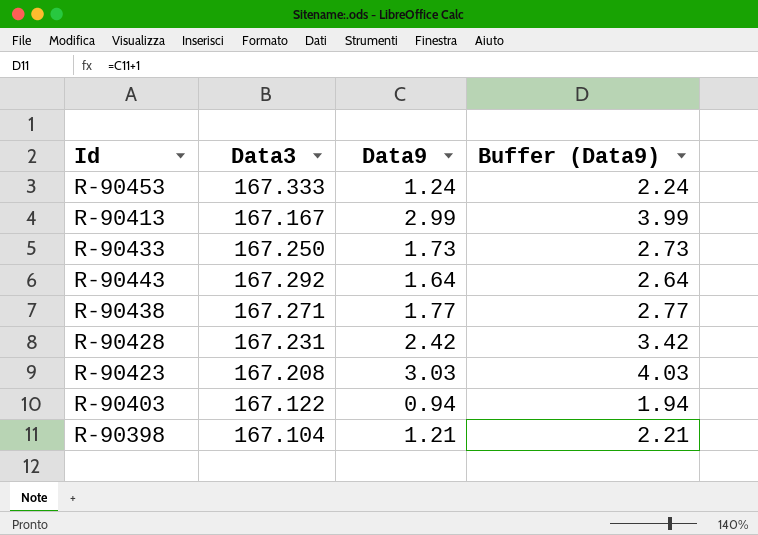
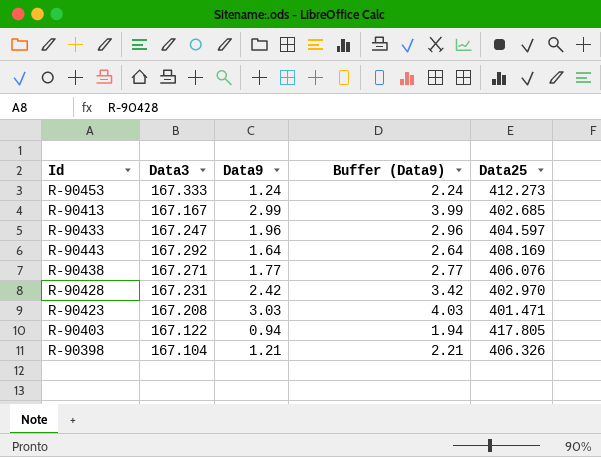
column Data25 | position: none -> 5
R-90433 | Data3: 167.250 -> 167.247
R-90433 | Data9: 1.73 -> 1.96
R-90433 | Buffer (Data9): 2.73 -> 2.96

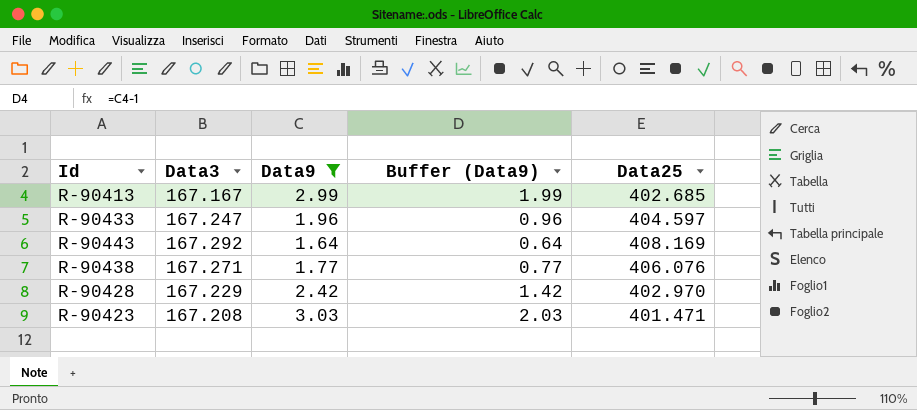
filter: none -> Data9 >= 1.64
column Buffer (Data9) | formula: [Data9] + 1 -> [Data9] - 1
R-90428 | Data3: 167.231 -> 167.229

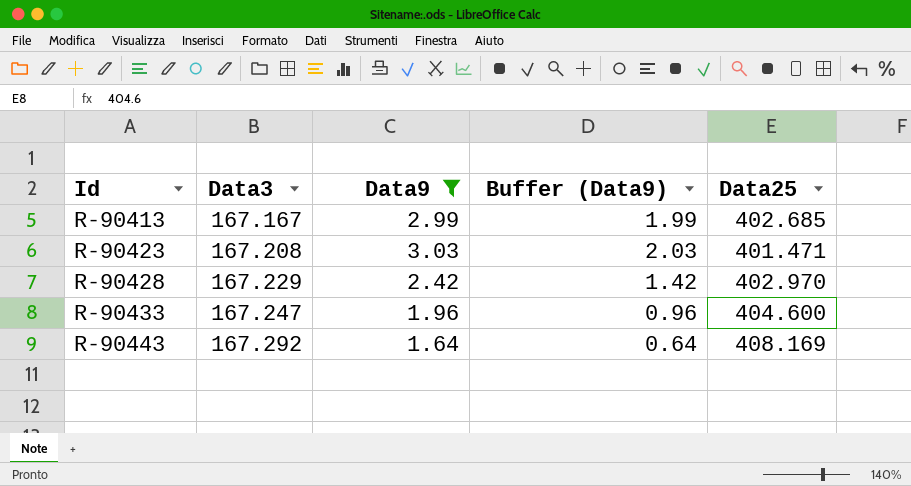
row order: none -> Id ascending
row R-90438: 167.271 | 1.77 | 0.77 | 406.076 -> none
R-90433 | Data25: 404.597 -> 404.600

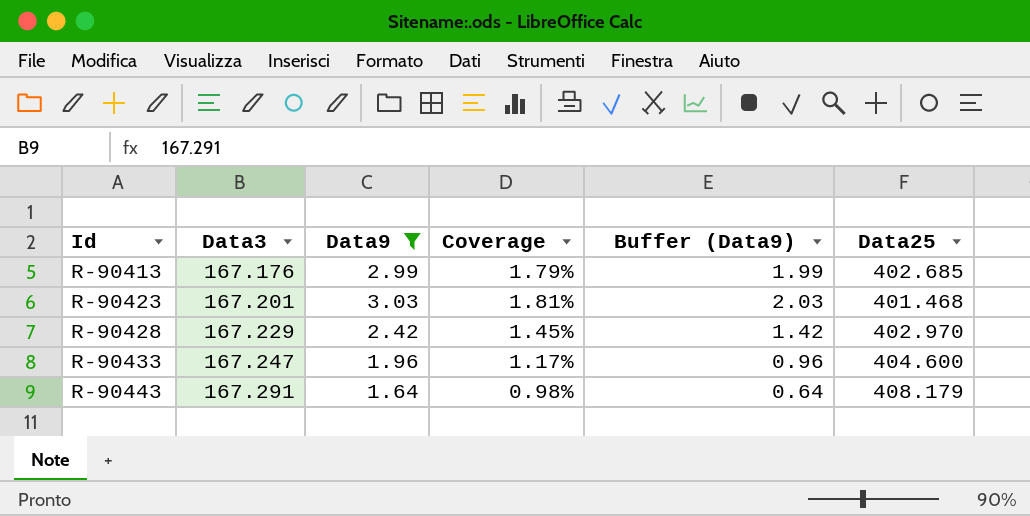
column Coverage | formula: none -> [Data9] / [Data3]
R-90413 | Data3: 167.167 -> 167.176
R-90423 | Data3: 167.208 -> 167.201
R-90423 | Data25: 401.471 -> 401.468
R-90443 | Data3: 167.292 -> 167.291
R-90443 | Data25: 408.169 -> 408.179

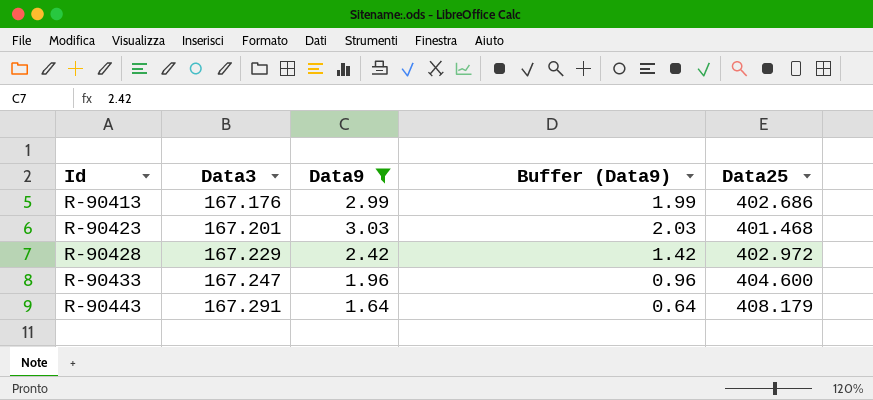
column Coverage | formula: [Data9] / [Data3] -> none
R-90413 | Data25: 402.685 -> 402.686
R-90428 | Data25: 402.970 -> 402.972

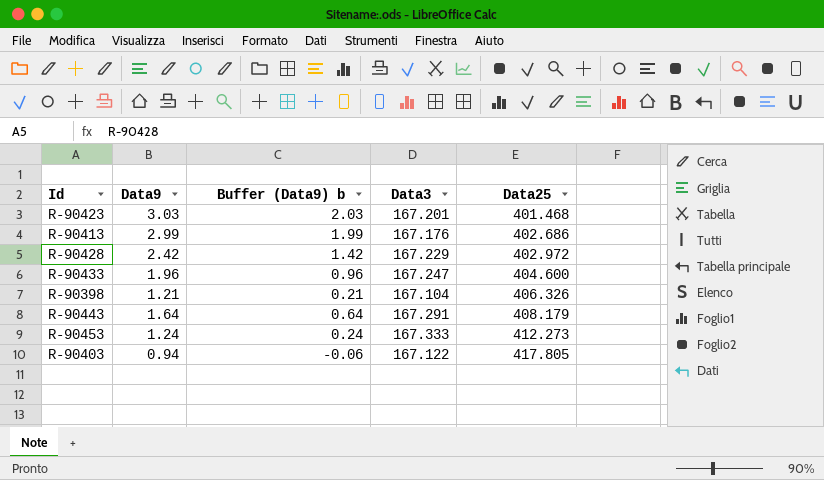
filter: Data9 >= 1.64 -> none
row order: Id ascending -> Data25 ascending
column name: Buffer (Data9) -> Buffer (Data9) b
column Data3 | position: 2 -> 4

